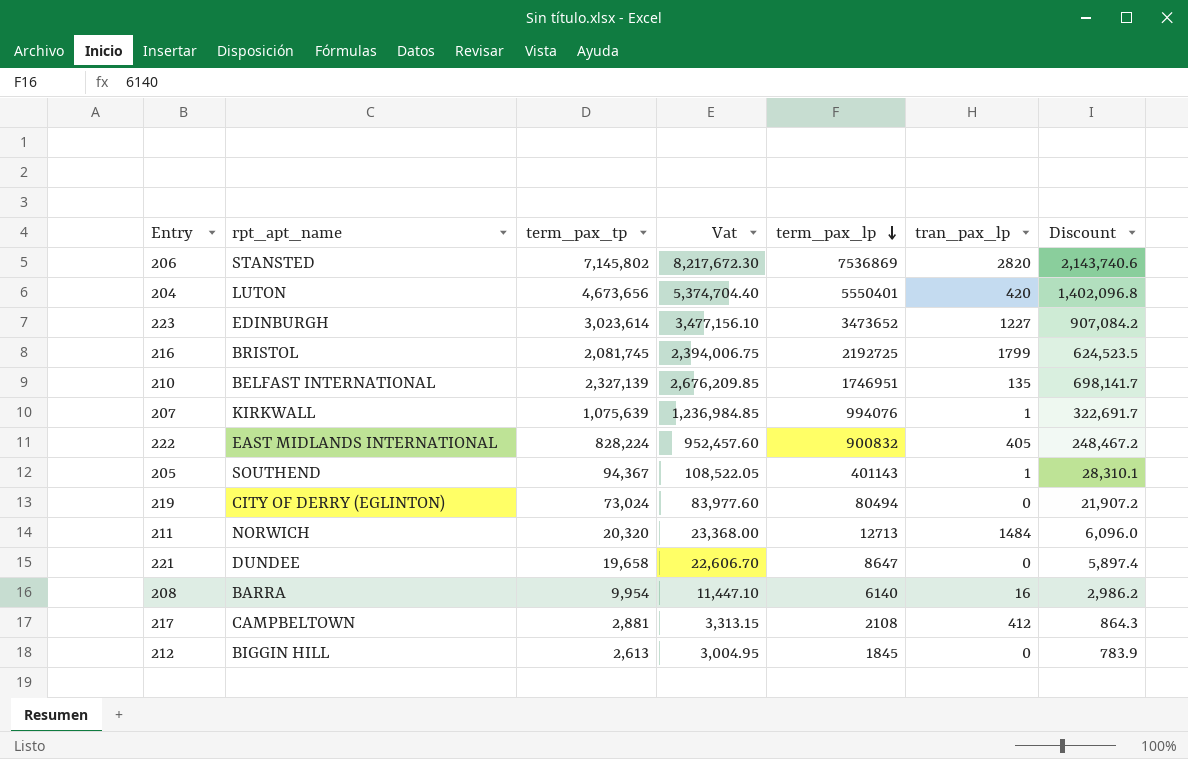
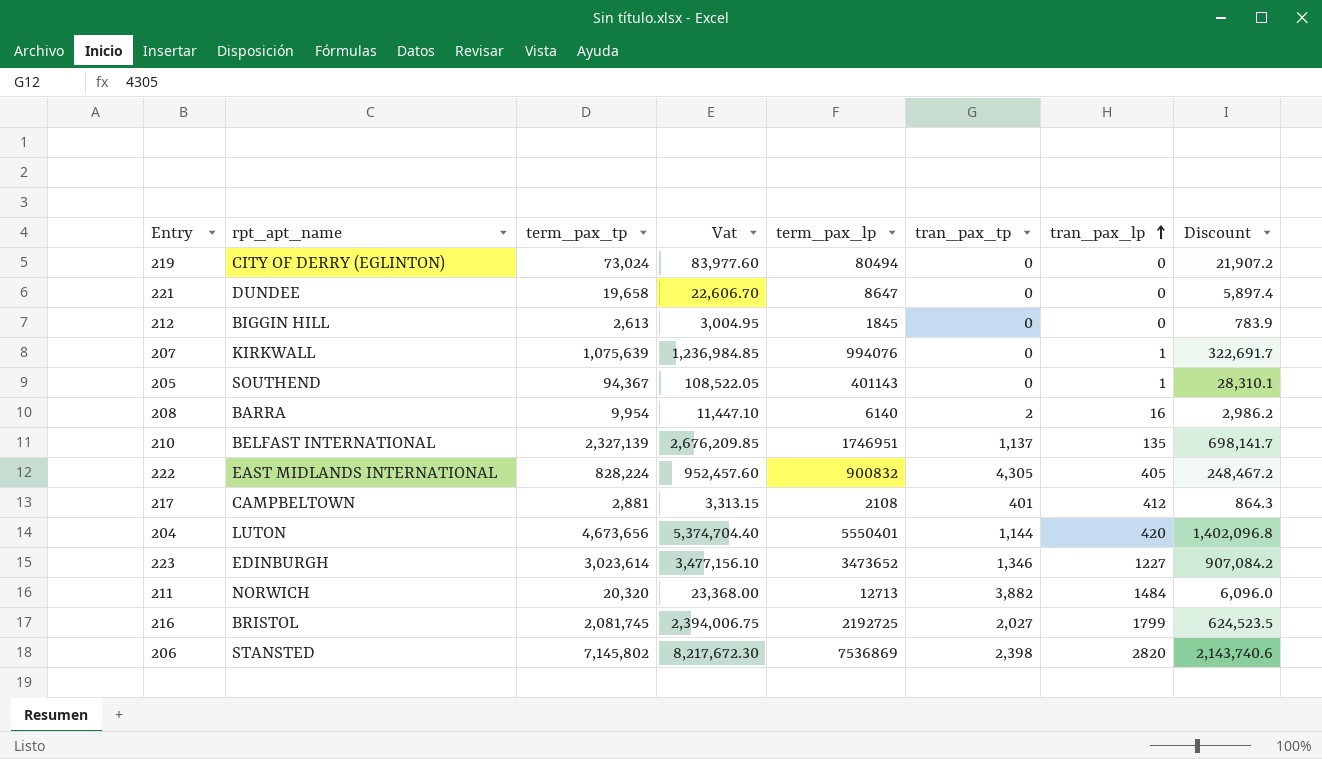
row order: term_pax_lp descending -> tran_pax_lp ascending
column tran_pax_tp | position: none -> 6

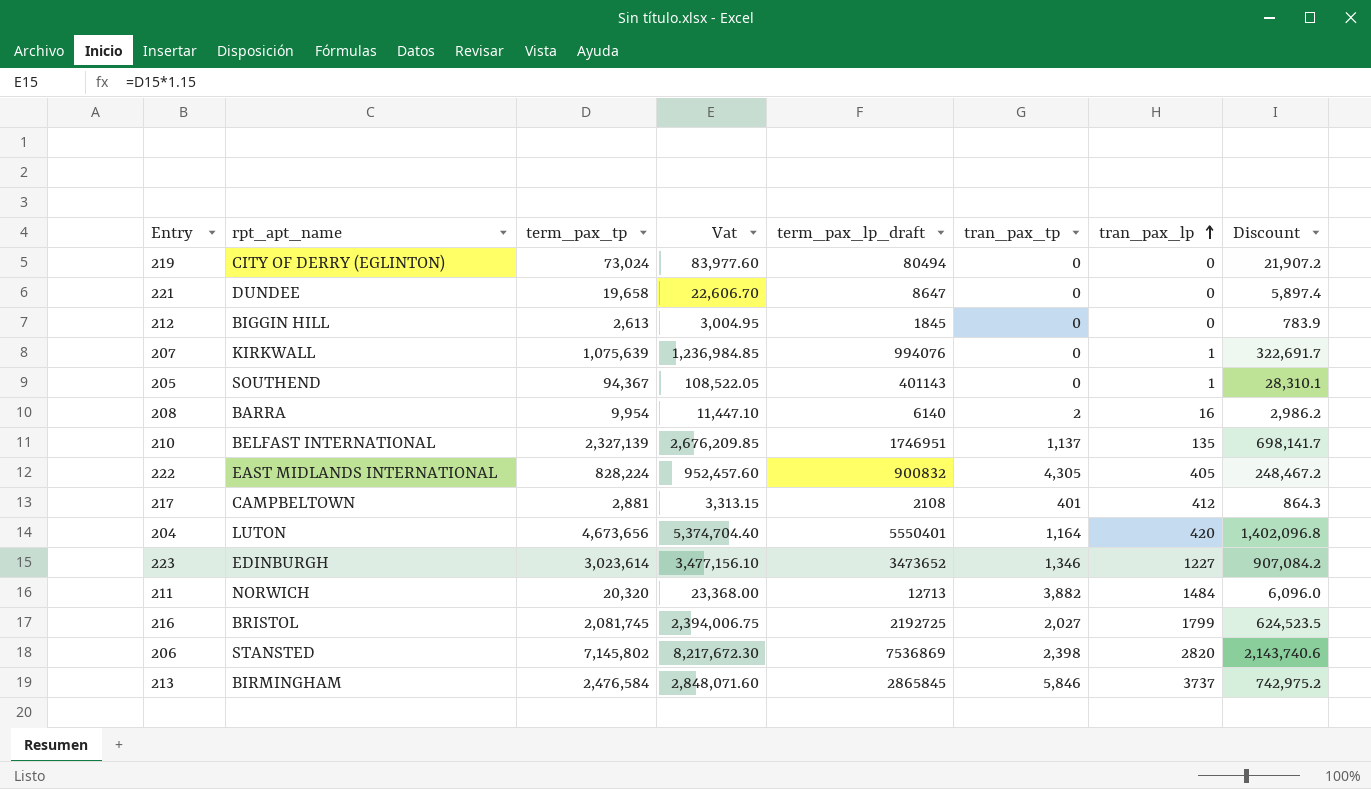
column name: term_pax_lp -> term_pax_lp_draft
204 | tran_pax_tp: 1,144 -> 1,164
row 213: none -> BIRMINGHAM | 2,476,584 | 2,848,071.60 | 2865845 | 5,846 | 3737 | 742,975.2

